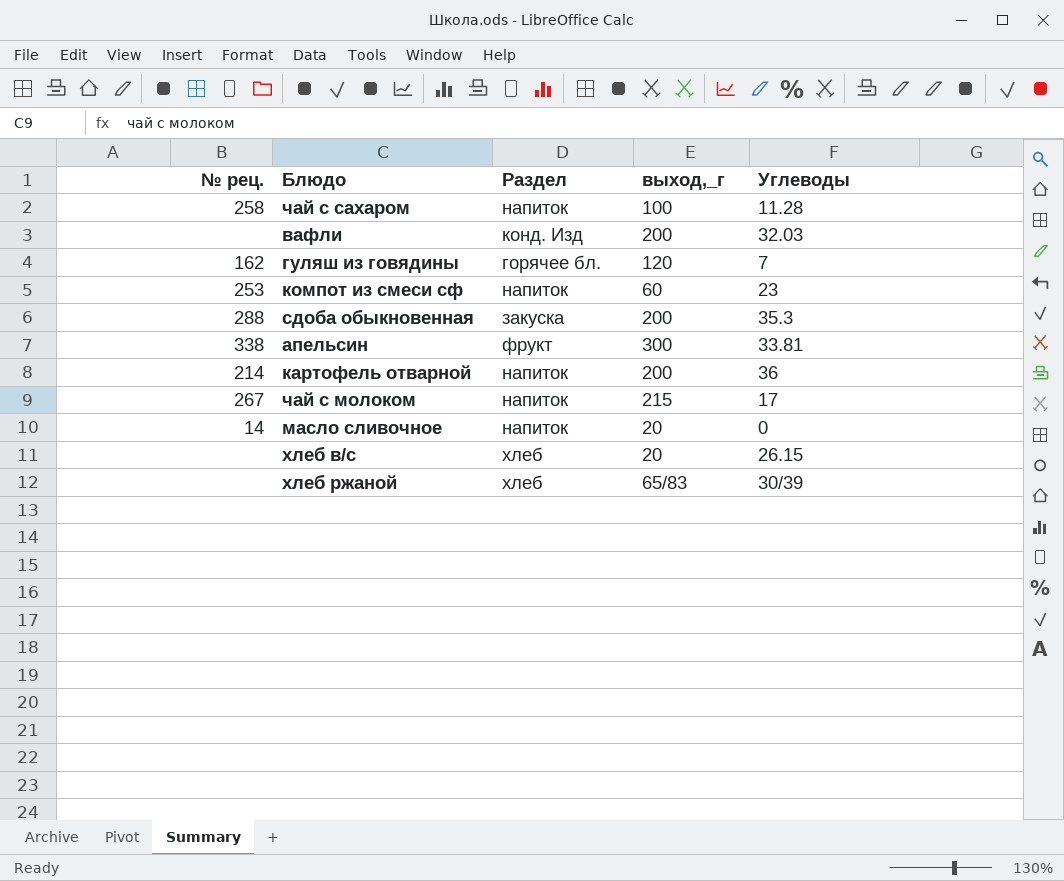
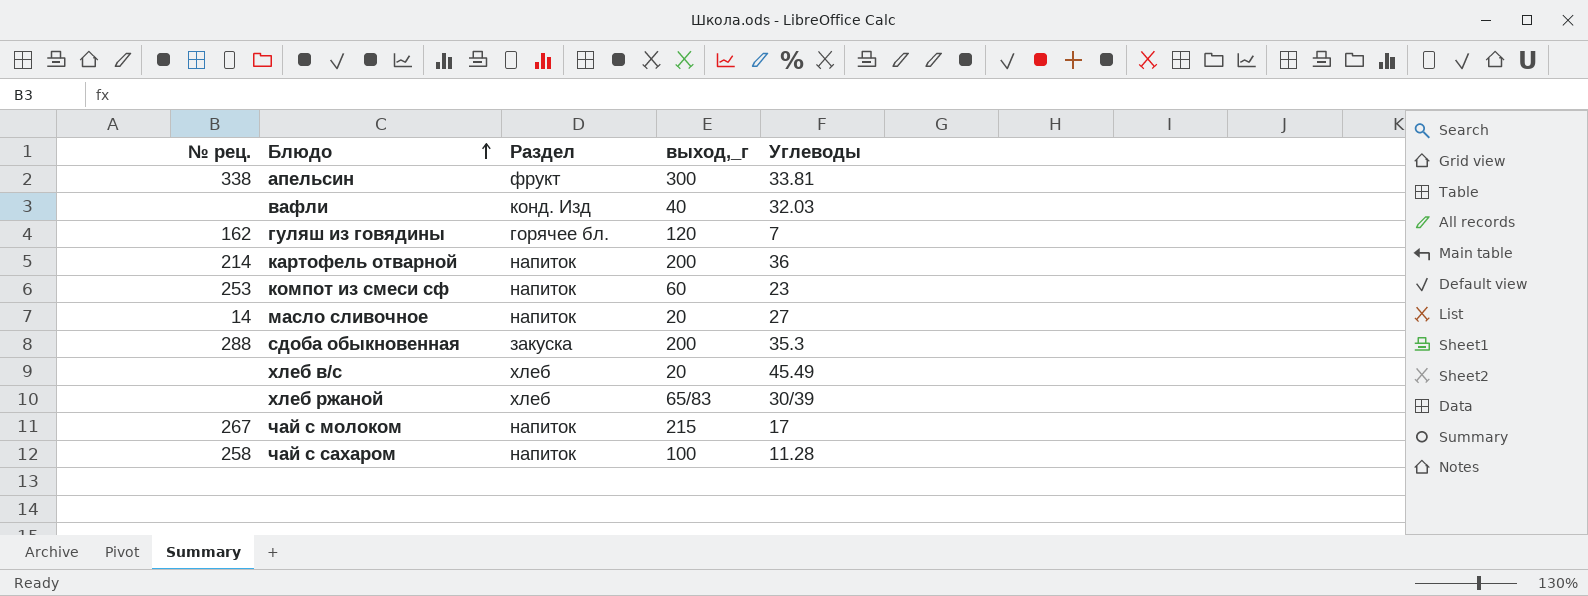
row order: none -> Блюдо ascending
вафли | выход,_г: 200 -> 40
масло сливочное | Углеводы: 0 -> 27
хлеб в/с | Углеводы: 26.15 -> 45.49

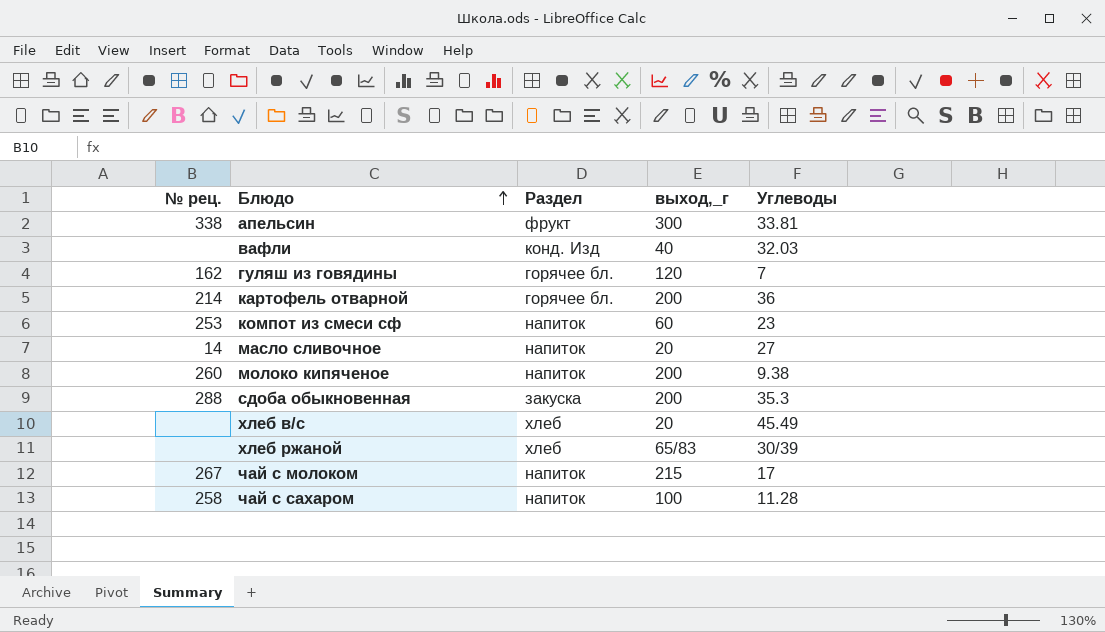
картофель отварной | Раздел: напиток -> горячее бл.
row молоко кипяченое: none -> 260 | напиток | 200 | 9.38

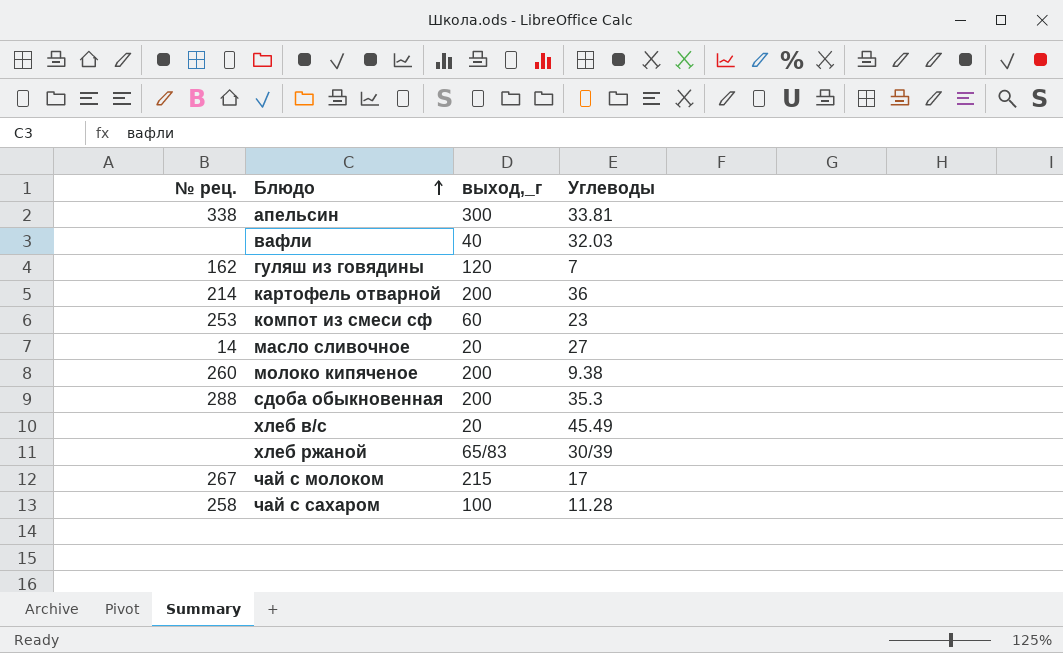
column Раздел | position: 3 -> none

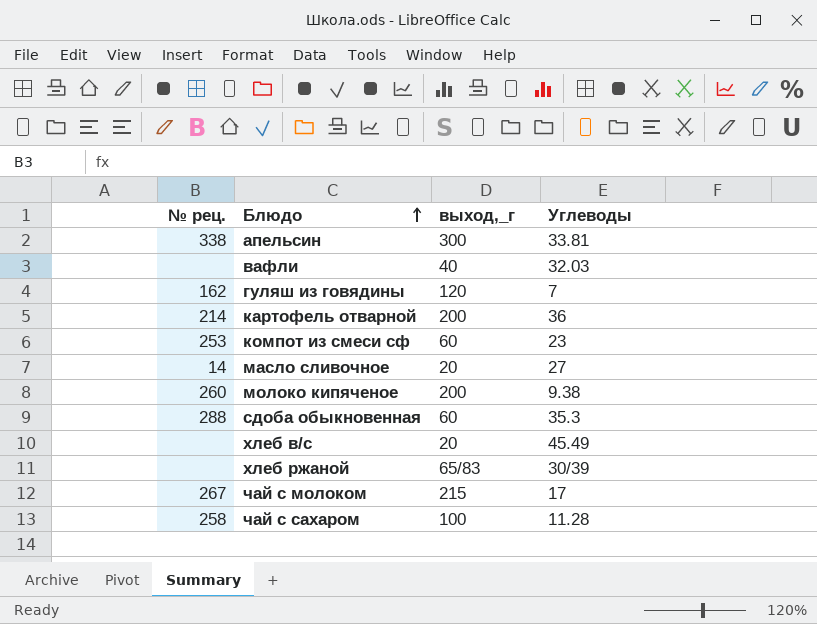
сдоба обыкновенная | выход,_г: 200 -> 60

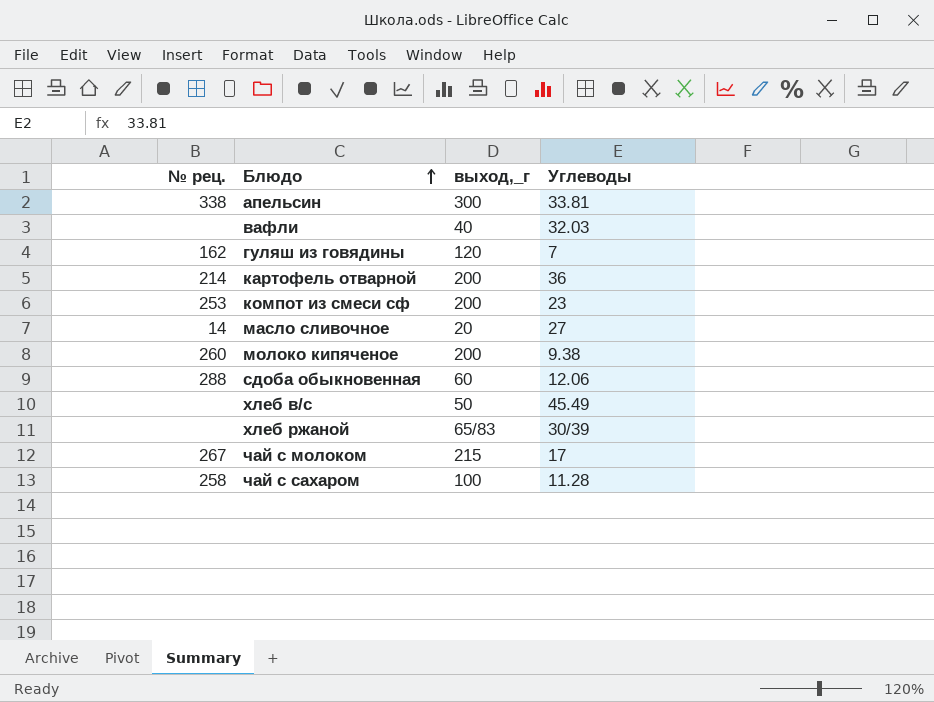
компот из смеси сф | выход,_г: 60 -> 200
сдоба обыкновенная | Углеводы: 35.3 -> 12.06
хлеб в/с | выход,_г: 20 -> 50

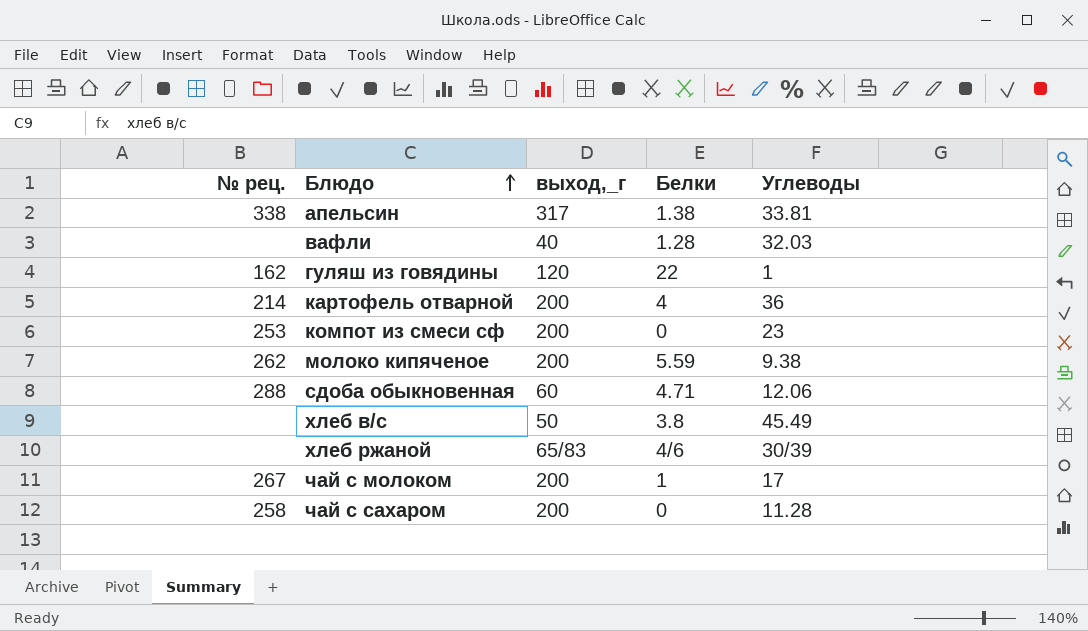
column Белки | position: none -> 4
row масло сливочное: 14 | 20 | 27 -> none
апельсин | выход,_г: 300 -> 317
гуляш из говядины | Углеводы: 7 -> 1
молоко кипяченое | № рец.: 260 -> 262
чай с молоком | выход,_г: 215 -> 200
чай с сахаром | выход,_г: 100 -> 200

